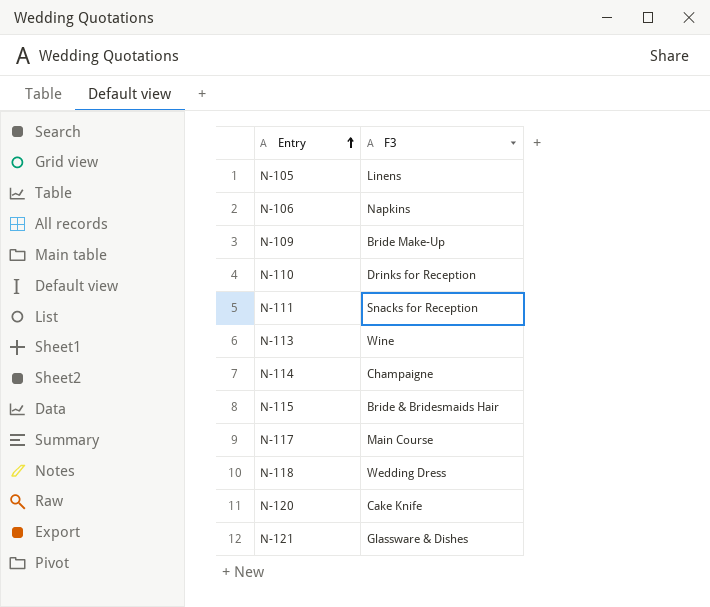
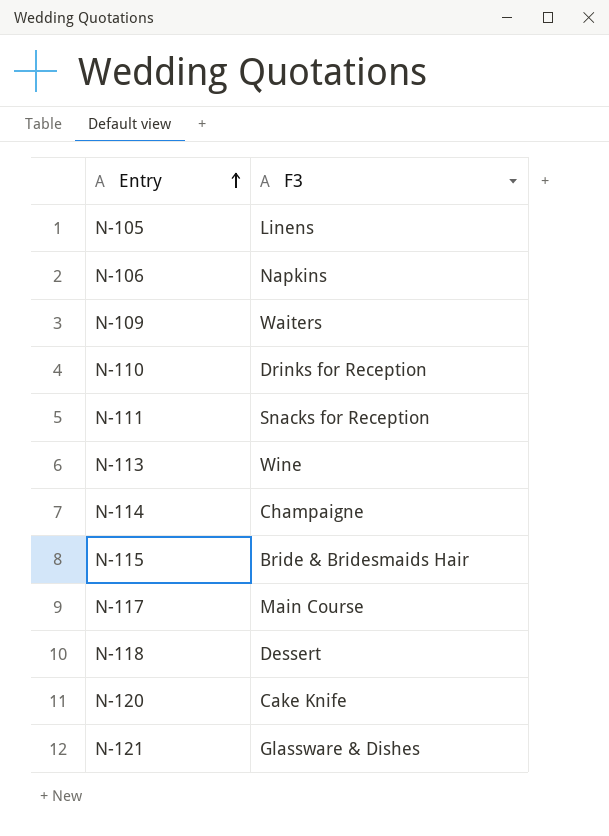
N-109 | F3: Bride Make-Up -> Waiters
N-118 | F3: Wedding Dress -> Dessert

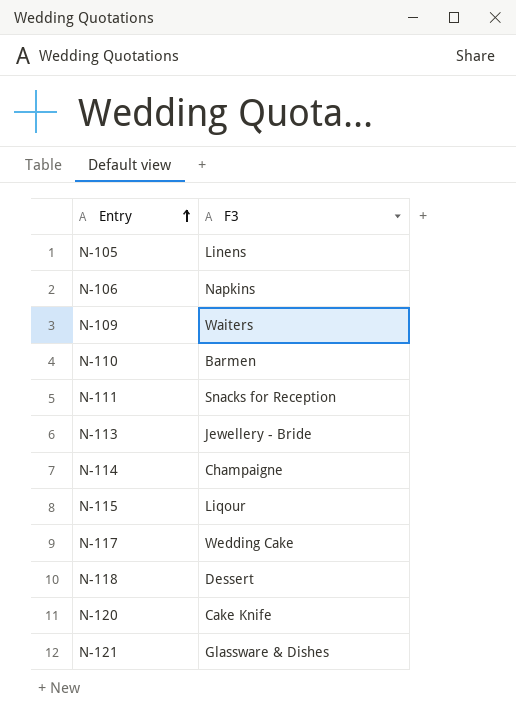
N-110 | F3: Drinks for Reception -> Barmen
N-113 | F3: Wine -> Jewellery - Bride
N-115 | F3: Bride & Bridesmaids Hair -> Liqour
N-117 | F3: Main Course -> Wedding Cake

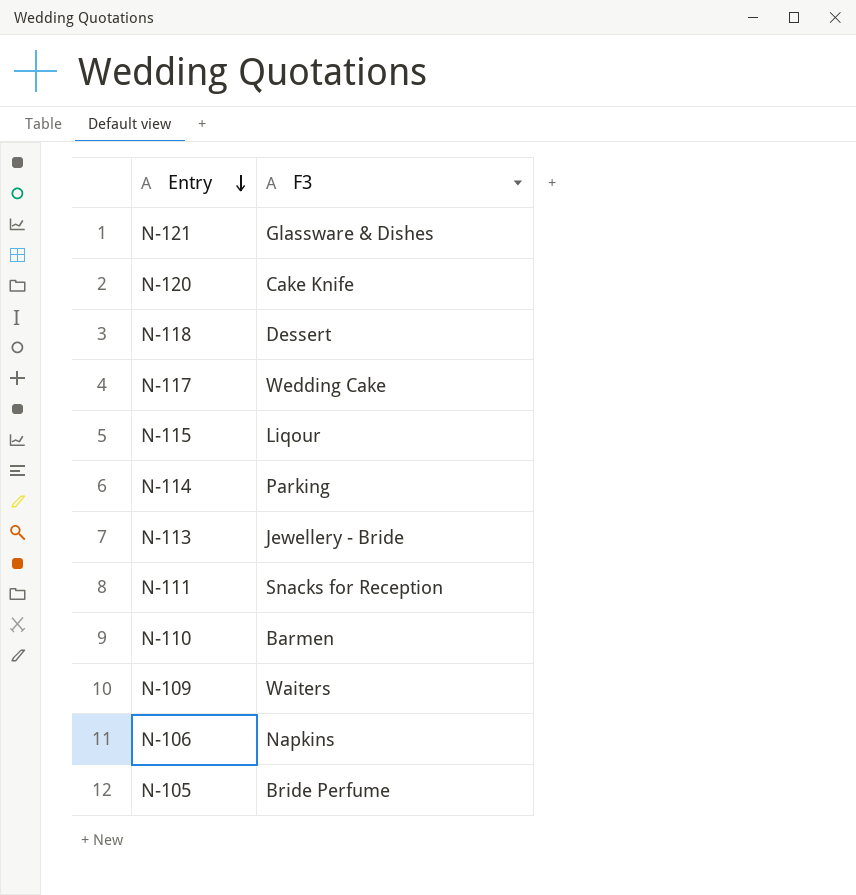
row order: Entry ascending -> Entry descending
N-114 | F3: Champaigne -> Parking
N-105 | F3: Linens -> Bride Perfume

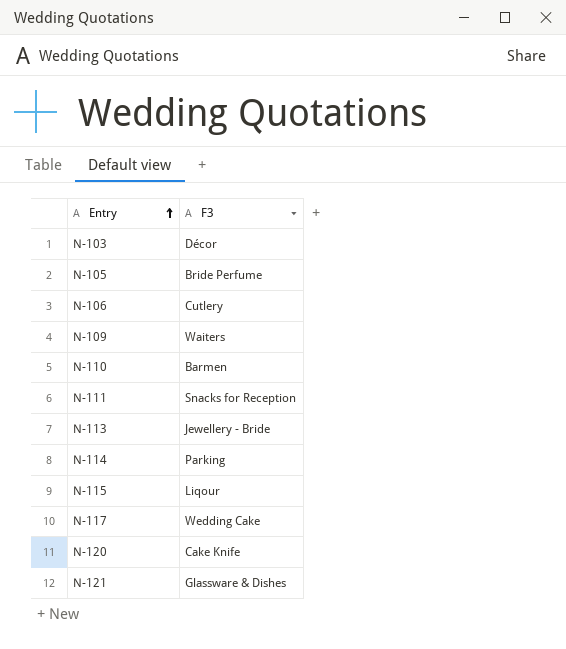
row order: Entry descending -> Entry ascending
row N-118: Dessert -> none
row N-103: none -> Décor
N-106 | F3: Napkins -> Cutlery

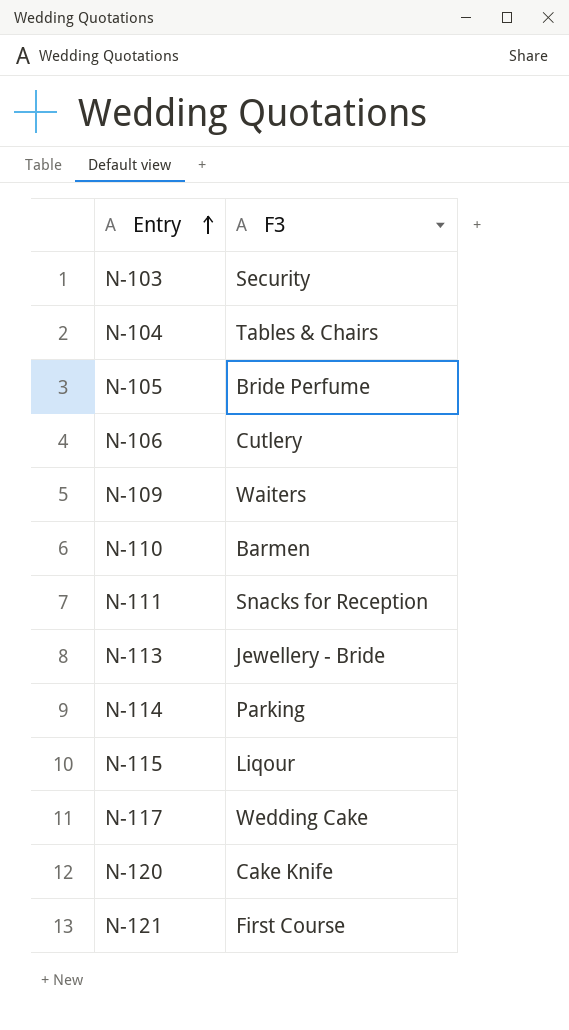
N-103 | F3: Décor -> Security
row N-104: none -> Tables & Chairs
N-121 | F3: Glassware & Dishes -> First Course

